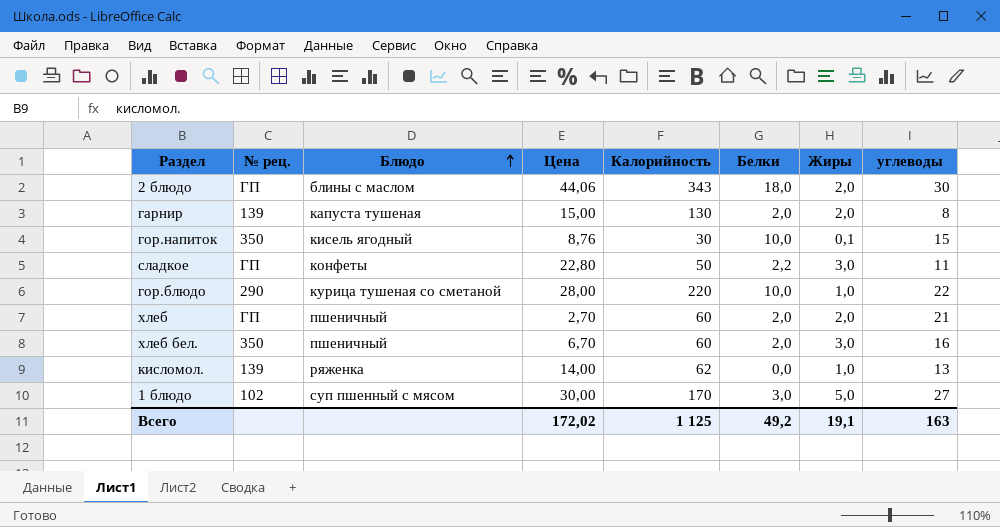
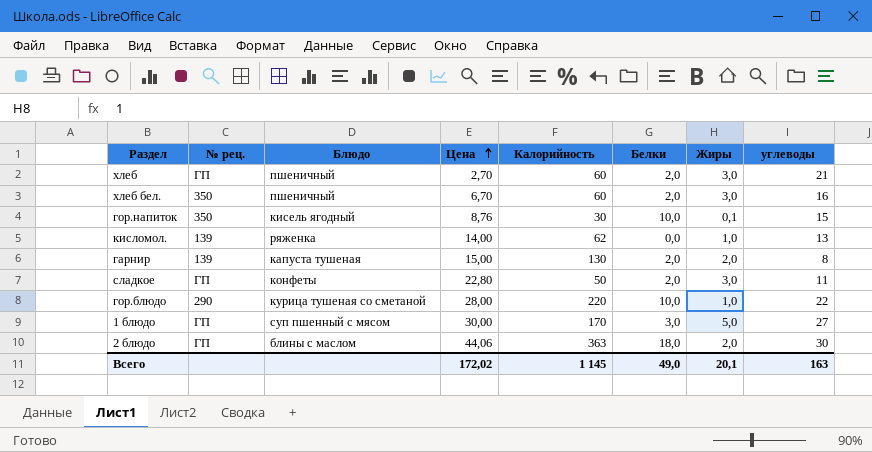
row order: Блюдо ascending -> Цена ascending
хлеб | Жиры: 2,0 -> 3,0
сладкое | Белки: 2,2 -> 2,0
1 блюдо | № рец.: 102 -> ГП
2 блюдо | Калорийность: 343 -> 363
Всего | Калорийность: 1 125 -> 1 145
Всего | Белки: 49,2 -> 49,0
Всего | Жиры: 19,1 -> 20,1

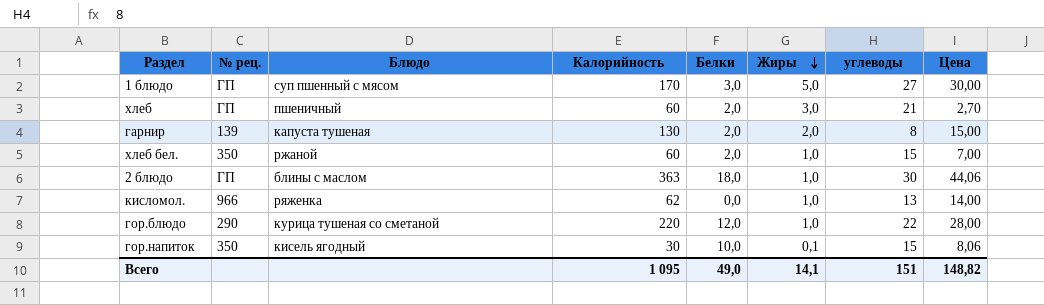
row order: Цена ascending -> Жиры descending
column Цена | position: 4 -> 8
row сладкое: ГП | конфеты | 22,80 | 50 | 2,0 | 3,0 | 11 -> none
хлеб бел. | Блюдо: пшеничный -> ржаной
хлеб бел. | Жиры: 3,0 -> 1,0
хлеб бел. | углеводы: 16 -> 15
хлеб бел. | Цена: 6,70 -> 7,00
2 блюдо | Жиры: 2,0 -> 1,0
кисломол. | № рец.: 139 -> 966
гор.блюдо | Белки: 10,0 -> 12,0
гор.напиток | Цена: 8,76 -> 8,06
Всего | Калорийность: 1 145 -> 1 095
Всего | Жиры: 20,1 -> 14,1
Всего | углеводы: 163 -> 151
Всего | Цена: 172,02 -> 148,82

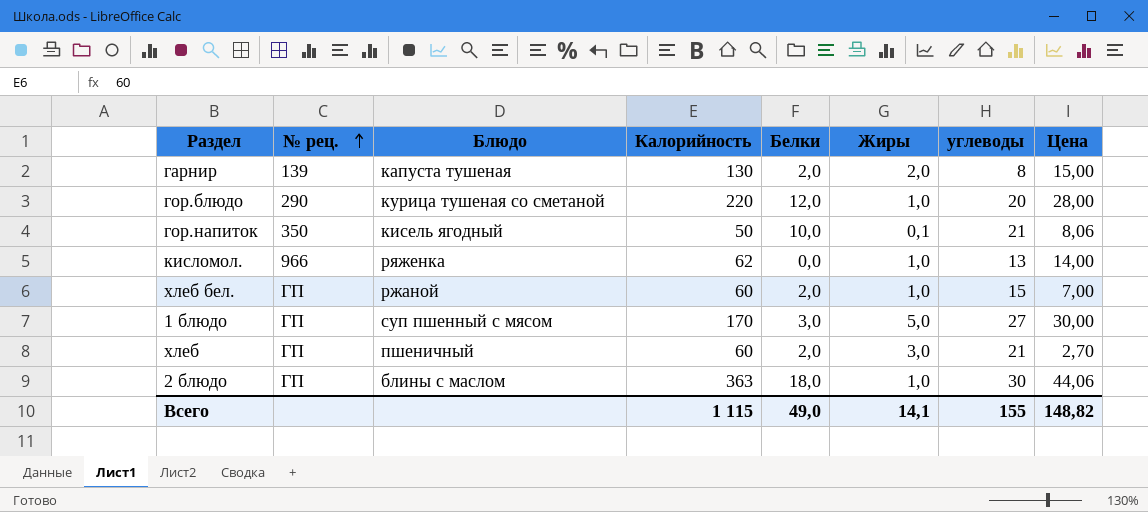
row order: Жиры descending -> № рец. ascending
гор.блюдо | углеводы: 22 -> 20
гор.напиток | Калорийность: 30 -> 50
гор.напиток | углеводы: 15 -> 21
хлеб бел. | № рец.: 350 -> ГП
Всего | Калорийность: 1 095 -> 1 115
Всего | углеводы: 151 -> 155

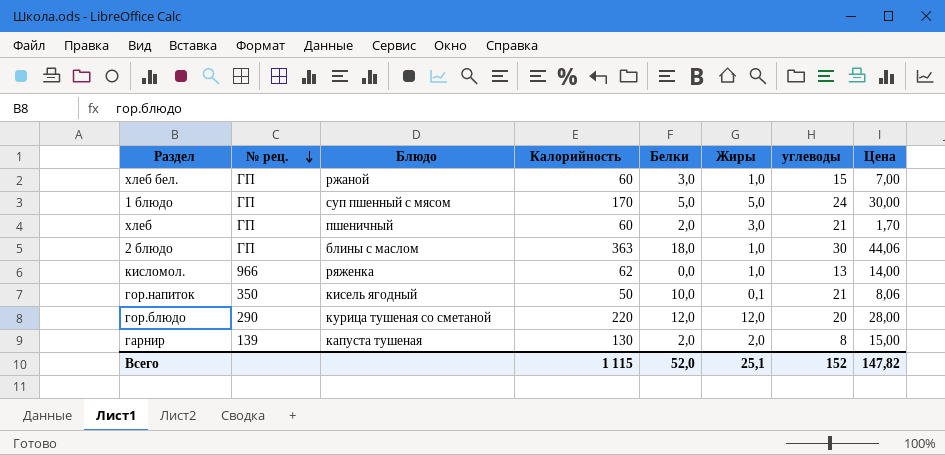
row order: № рец. ascending -> № рец. descending
хлеб бел. | Белки: 2,0 -> 3,0
1 блюдо | Белки: 3,0 -> 5,0
1 блюдо | углеводы: 27 -> 24
хлеб | Цена: 2,70 -> 1,70
гор.блюдо | Жиры: 1,0 -> 12,0
Всего | Белки: 49,0 -> 52,0
Всего | Жиры: 14,1 -> 25,1
Всего | углеводы: 155 -> 152
Всего | Цена: 148,82 -> 147,82

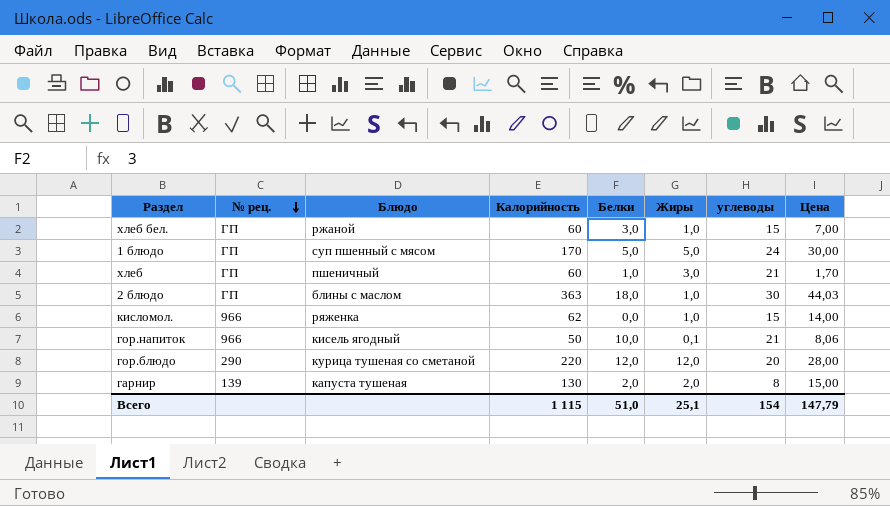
хлеб | Белки: 2,0 -> 1,0
2 блюдо | Цена: 44,06 -> 44,03
кисломол. | углеводы: 13 -> 15
гор.напиток | № рец.: 350 -> 966
Всего | Белки: 52,0 -> 51,0
Всего | углеводы: 152 -> 154
Всего | Цена: 147,82 -> 147,79

